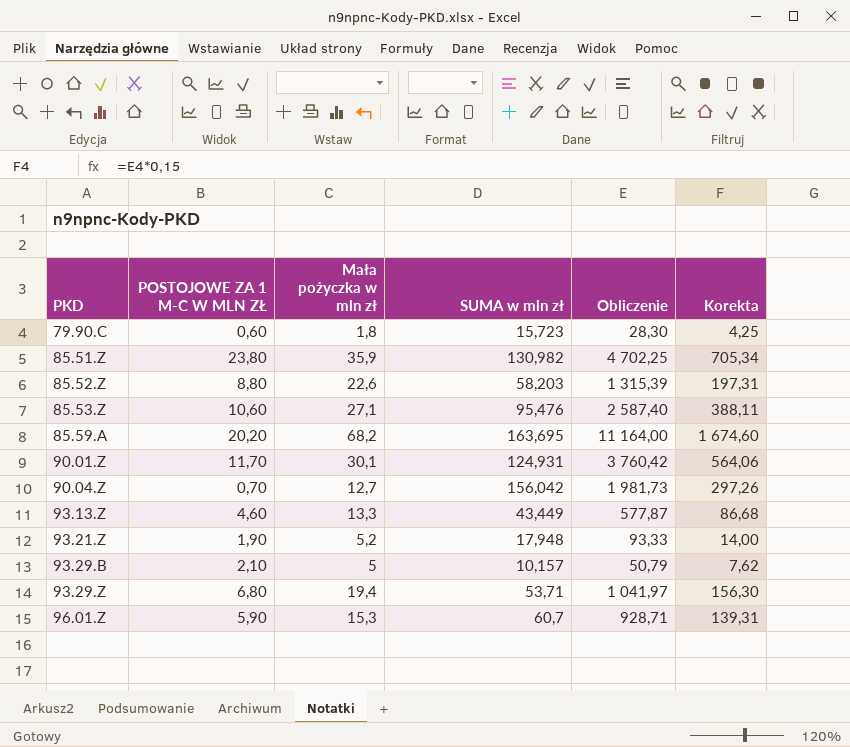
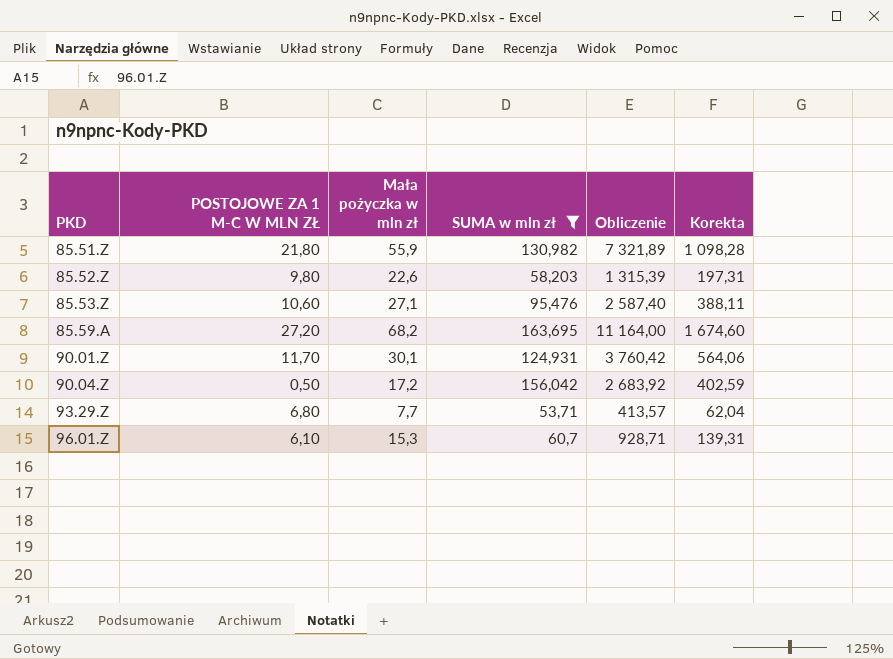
filter: none -> SUMA w mln zł >= 53,71
85.51.Z | POSTOJOWE ZA 1 M-C W MLN ZŁ: 23,80 -> 21,80
85.51.Z | Mała pożyczka w mln zł: 35,9 -> 55,9
85.51.Z | Obliczenie: 4 702,25 -> 7 321,89
85.51.Z | Korekta: 705,34 -> 1 098,28
85.52.Z | POSTOJOWE ZA 1 M-C W MLN ZŁ: 8,80 -> 9,80
85.59.A | POSTOJOWE ZA 1 M-C W MLN ZŁ: 20,20 -> 27,20
90.04.Z | POSTOJOWE ZA 1 M-C W MLN ZŁ: 0,70 -> 0,50
90.04.Z | Mała pożyczka w mln zł: 12,7 -> 17,2
90.04.Z | Obliczenie: 1 981,73 -> 2 683,92
90.04.Z | Korekta: 297,26 -> 402,59
93.29.Z | Mała pożyczka w mln zł: 19,4 -> 7,7
93.29.Z | Obliczenie: 1 041,97 -> 413,57
93.29.Z | Korekta: 156,30 -> 62,04
96.01.Z | POSTOJOWE ZA 1 M-C W MLN ZŁ: 5,90 -> 6,10

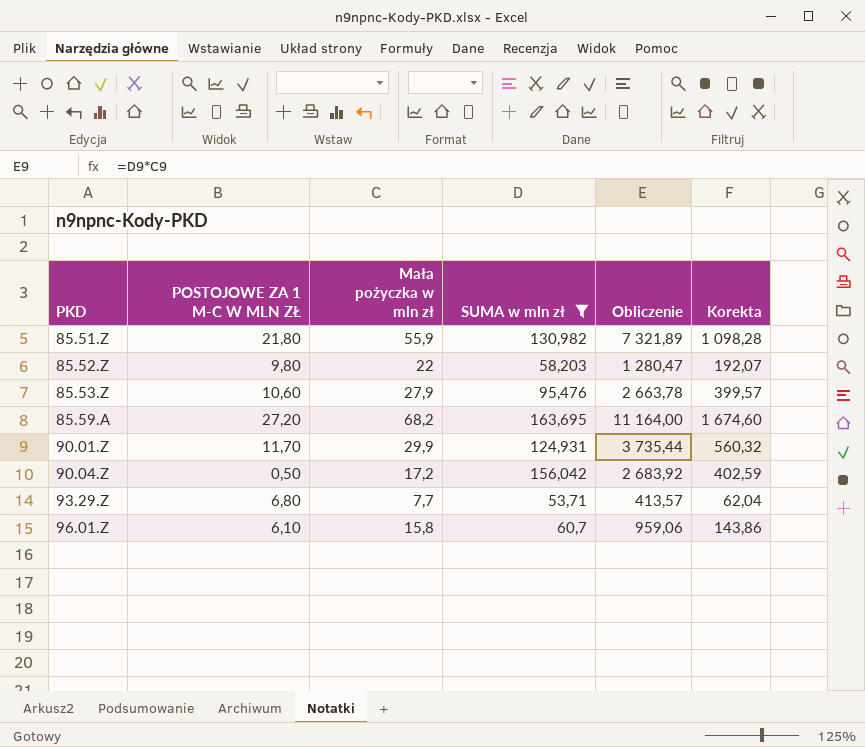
85.52.Z | Mała pożyczka w mln zł: 22,6 -> 22
85.52.Z | Obliczenie: 1 315,39 -> 1 280,47
85.52.Z | Korekta: 197,31 -> 192,07
85.53.Z | Mała pożyczka w mln zł: 27,1 -> 27,9
85.53.Z | Obliczenie: 2 587,40 -> 2 663,78
85.53.Z | Korekta: 388,11 -> 399,57
90.01.Z | Mała pożyczka w mln zł: 30,1 -> 29,9
90.01.Z | Obliczenie: 3 760,42 -> 3 735,44
90.01.Z | Korekta: 564,06 -> 560,32
96.01.Z | Mała pożyczka w mln zł: 15,3 -> 15,8
96.01.Z | Obliczenie: 928,71 -> 959,06
96.01.Z | Korekta: 139,31 -> 143,86

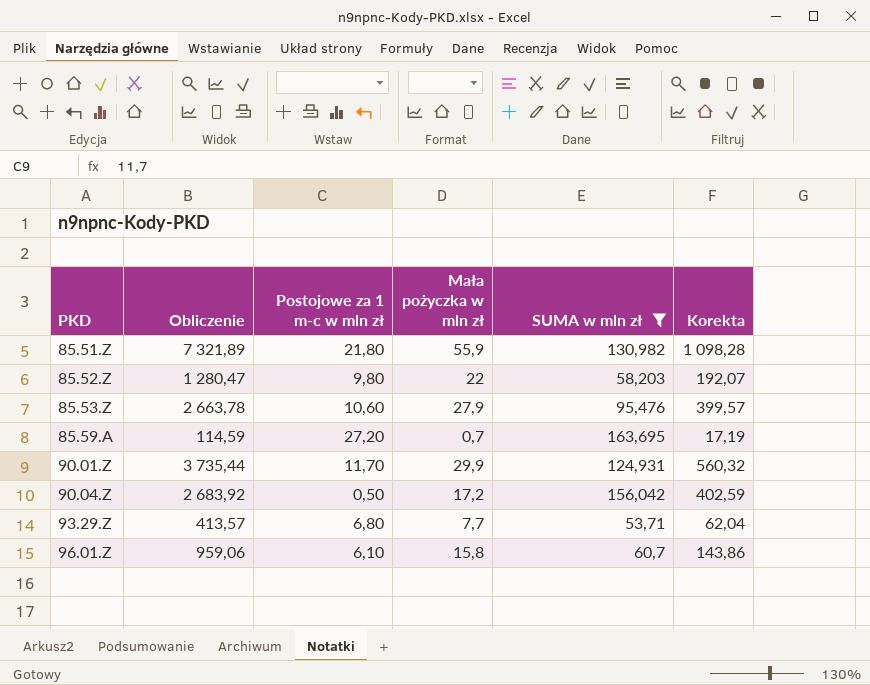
column Obliczenie | position: 5 -> 2
column name: POSTOJOWE ZA 1 M-C W MLN ZŁ -> Postojowe za 1 m-c w mln zł
85.59.A | Obliczenie: 11 164,00 -> 114,59
85.59.A | Mała pożyczka w mln zł: 68,2 -> 0,7
85.59.A | Korekta: 1 674,60 -> 17,19

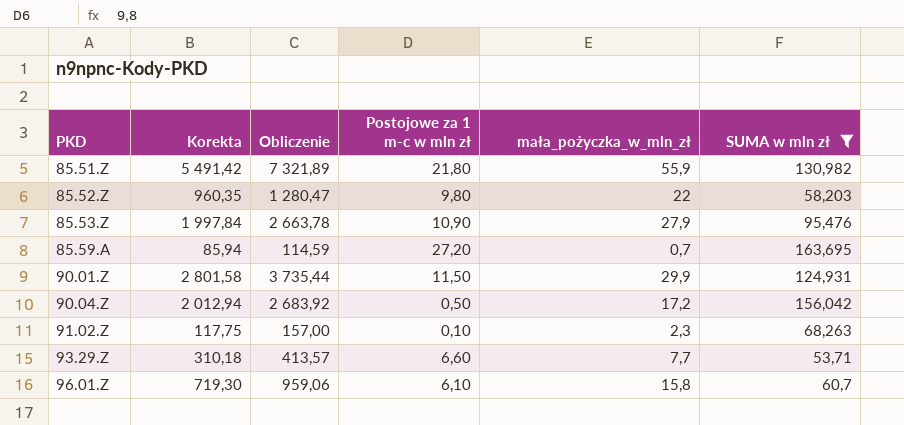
column Korekta | formula: [Obliczenie] * 0,15 -> [Obliczenie] * 0,75
column Korekta | position: 6 -> 2
column name: Mała pożyczka w mln zł -> mała_pożyczka_w_mln_zł
85.53.Z | Postojowe za 1 m-c w mln zł: 10,60 -> 10,90
90.01.Z | Postojowe za 1 m-c w mln zł: 11,70 -> 11,50
row 91.02.Z: none -> 117,75 | 157,00 | 0,10 | 2,3 | 68,263
93.29.Z | Postojowe za 1 m-c w mln zł: 6,80 -> 6,60

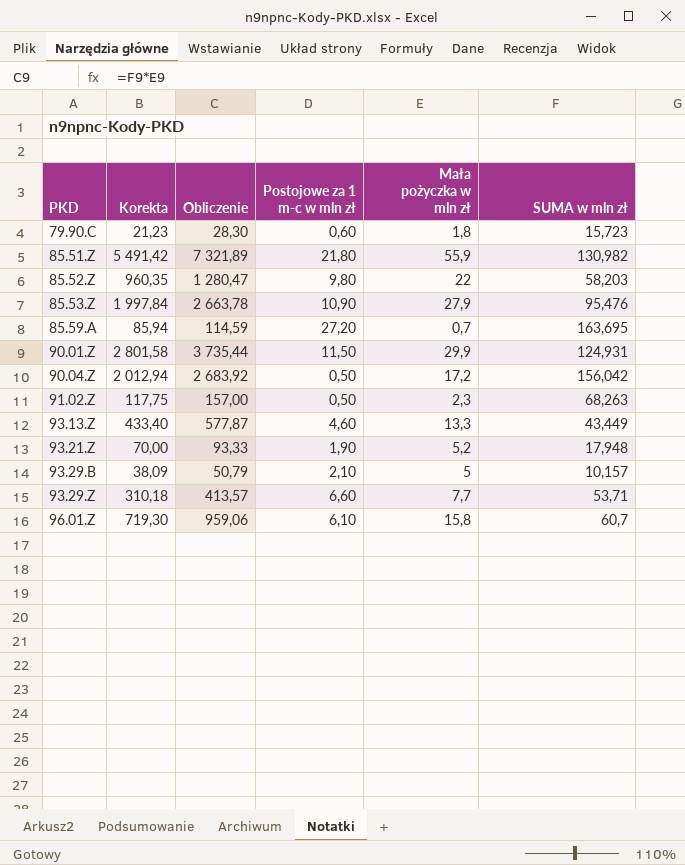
filter: SUMA w mln zł >= 53,71 -> none
column name: mała_pożyczka_w_mln_zł -> Mała pożyczka w mln zł
91.02.Z | Postojowe za 1 m-c w mln zł: 0,10 -> 0,50

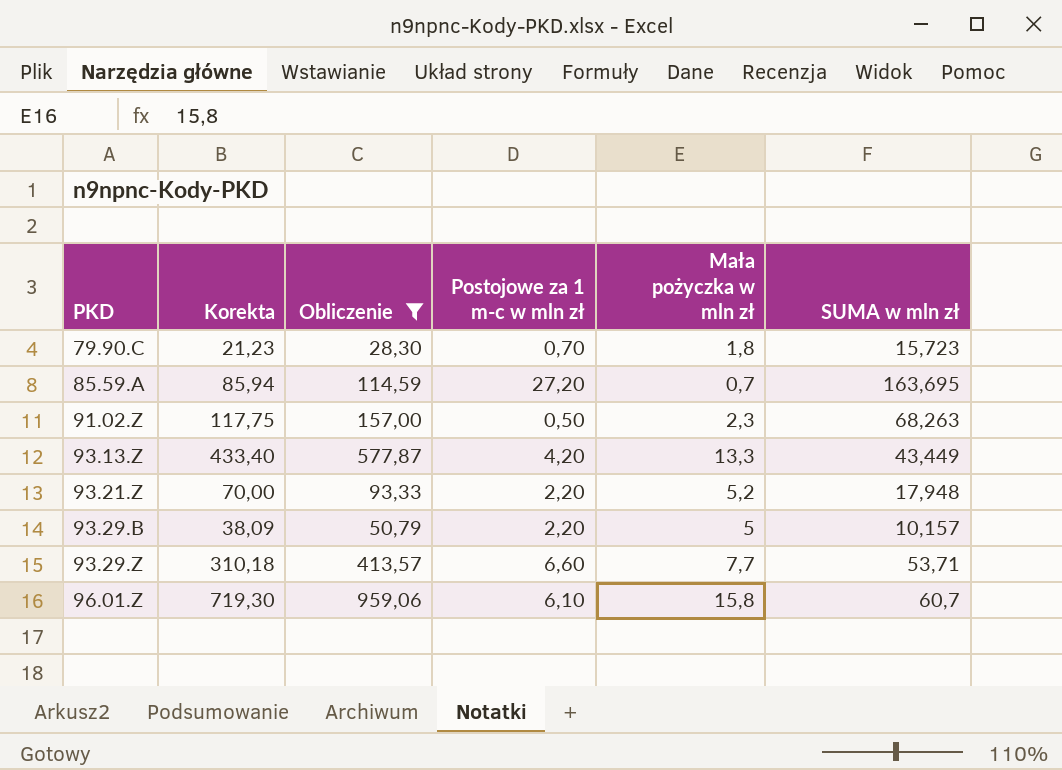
filter: none -> Obliczenie <= 959,06
79.90.C | Postojowe za 1 m-c w mln zł: 0,60 -> 0,70
93.13.Z | Postojowe za 1 m-c w mln zł: 4,60 -> 4,20
93.21.Z | Postojowe za 1 m-c w mln zł: 1,90 -> 2,20
93.29.B | Postojowe za 1 m-c w mln zł: 2,10 -> 2,20

